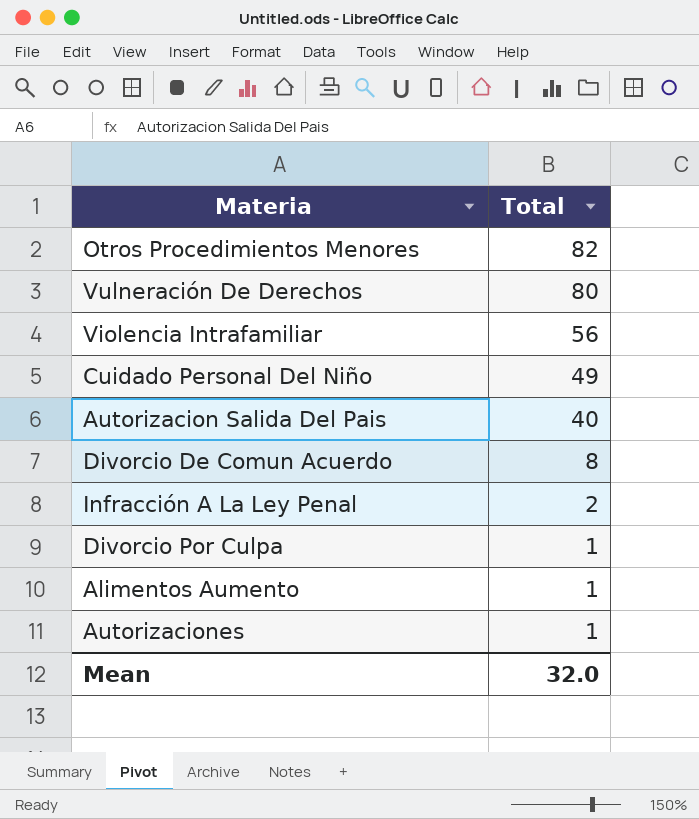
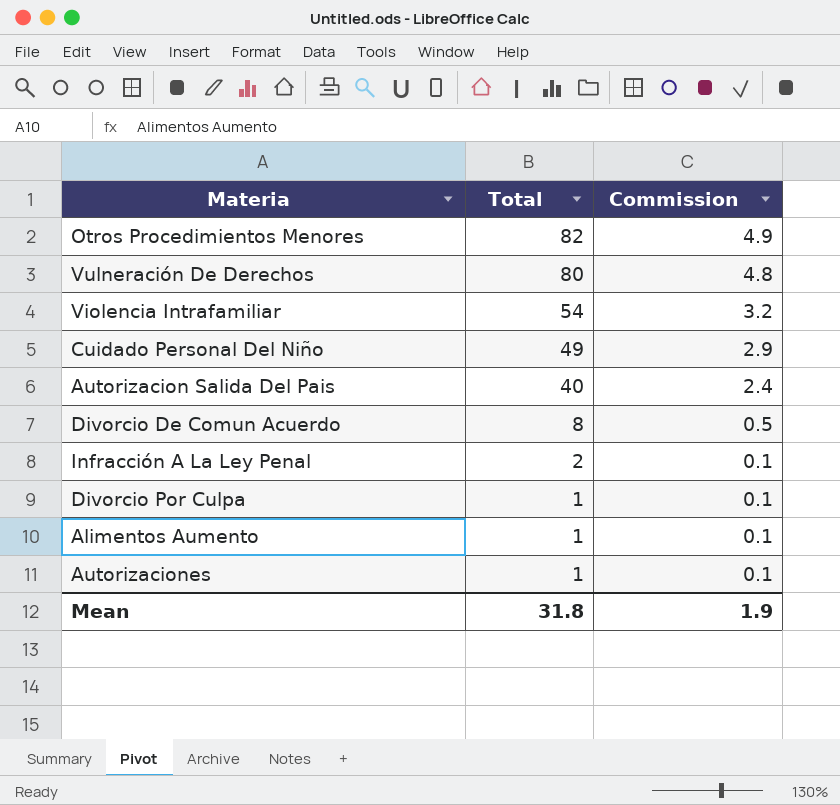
column Commission | formula: none -> [Total] * 0.06
Violencia Intrafamiliar | Total: 56 -> 54
Mean | Total: 32.0 -> 31.8

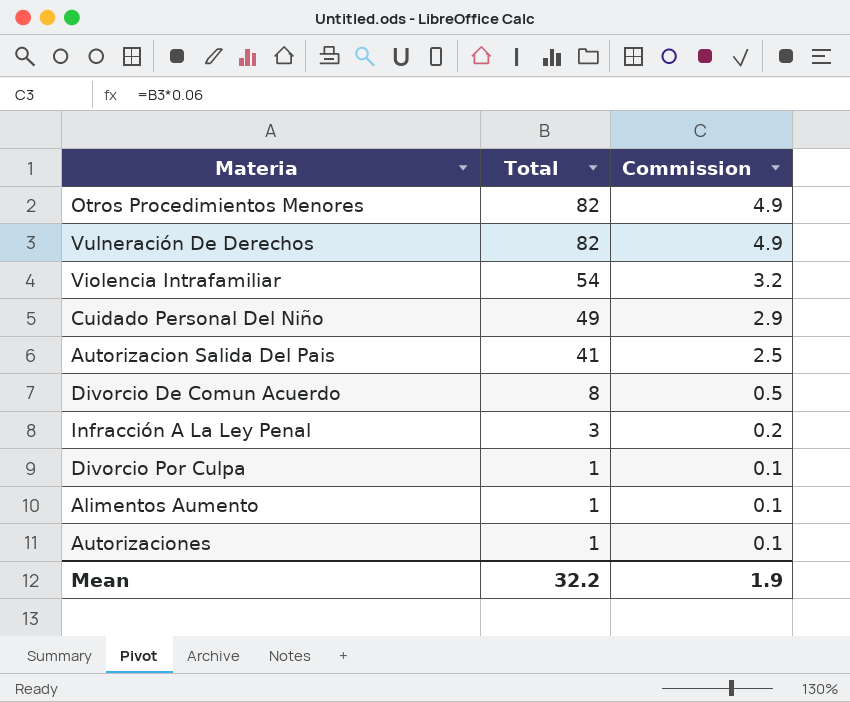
Vulneración De Derechos | Total: 80 -> 82
Vulneración De Derechos | Commission: 4.8 -> 4.9
Autorizacion Salida Del Pais | Total: 40 -> 41
Autorizacion Salida Del Pais | Commission: 2.4 -> 2.5
Infracción A La Ley Penal | Total: 2 -> 3
Infracción A La Ley Penal | Commission: 0.1 -> 0.2
Mean | Total: 31.8 -> 32.2

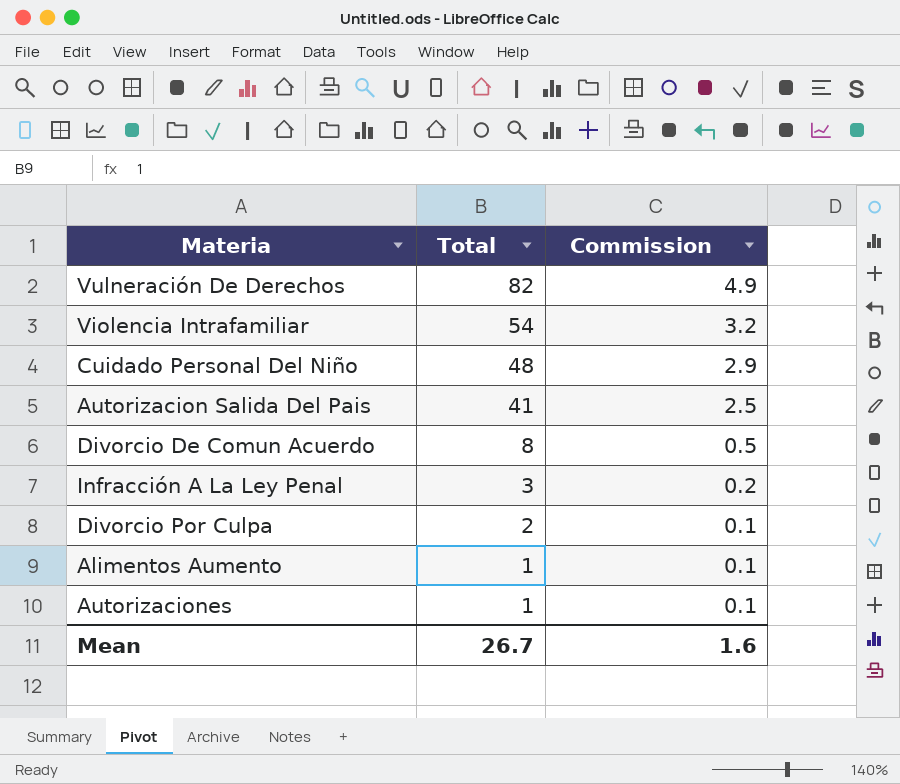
row Otros Procedimientos Menores: 82 | 4.9 -> none
Cuidado Personal Del Niño | Total: 49 -> 48
Divorcio Por Culpa | Total: 1 -> 2
Mean | Total: 32.2 -> 26.7
Mean | Commission: 1.9 -> 1.6

